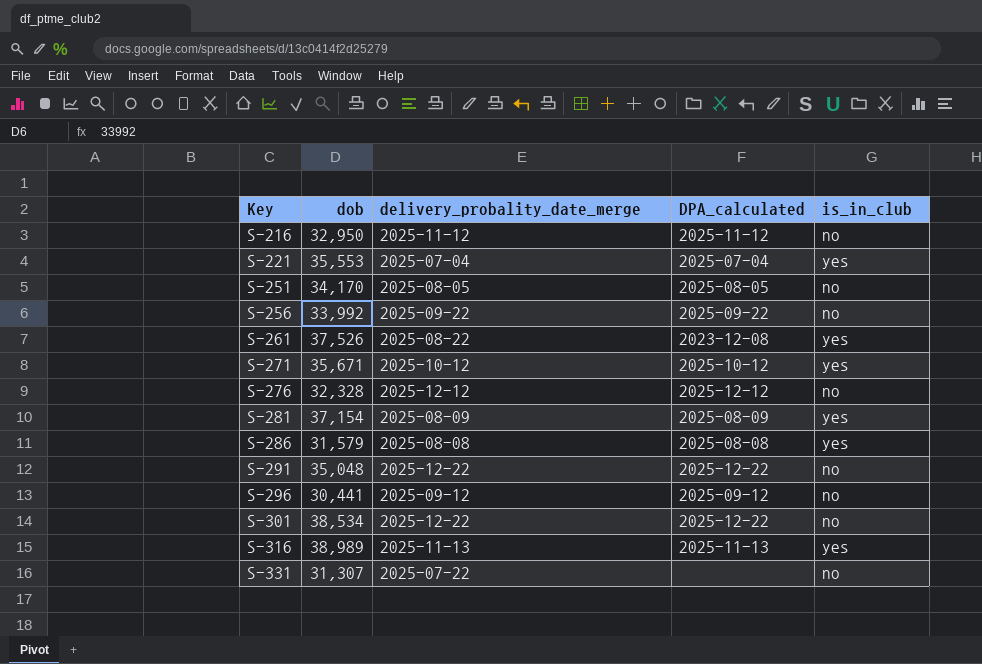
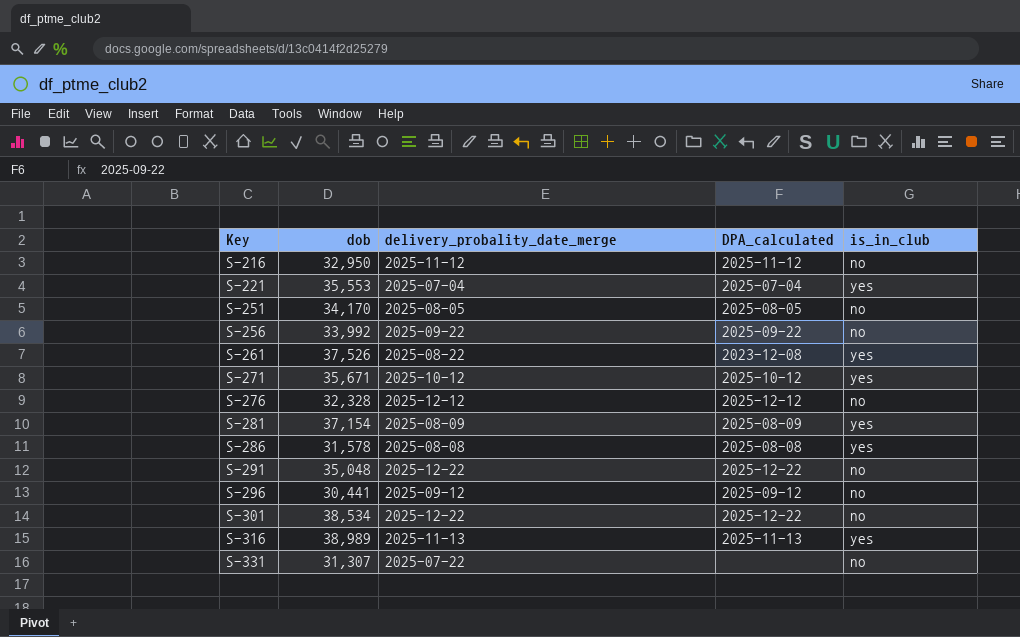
S-286 | dob: 31,579 -> 31,578

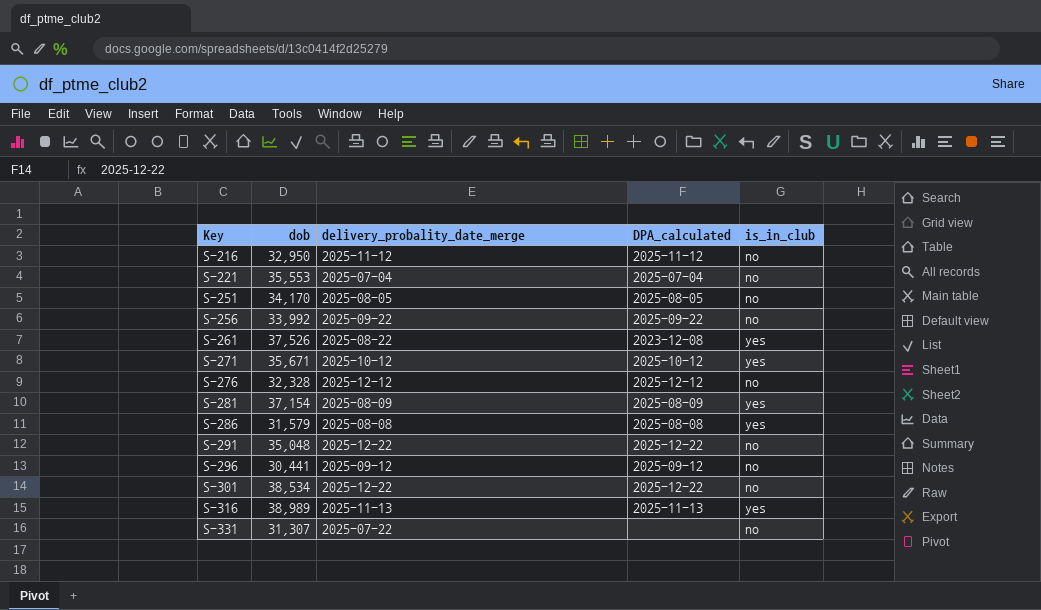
S-221 | is_in_club: yes -> no
S-286 | dob: 31,578 -> 31,579

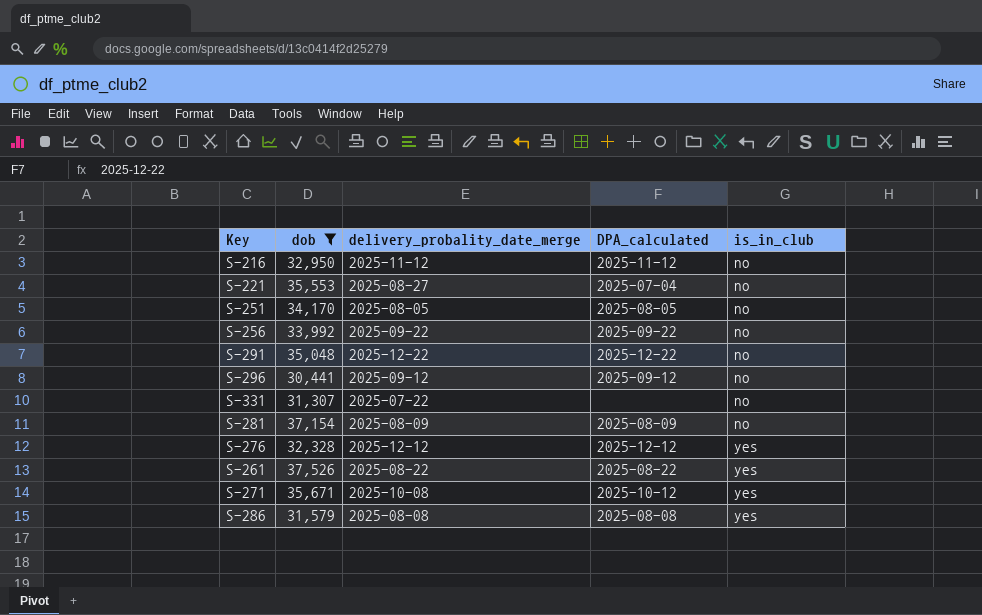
filter: none -> dob <= 37,526
row order: Key ascending -> is_in_club ascending
S-221 | delivery_probality_date_merge: 2025-07-04 -> 2025-08-27
S-281 | is_in_club: yes -> no
S-276 | is_in_club: no -> yes
S-261 | DPA_calculated: 2023-12-08 -> 2025-08-22
S-271 | delivery_probality_date_merge: 2025-10-12 -> 2025-10-08

